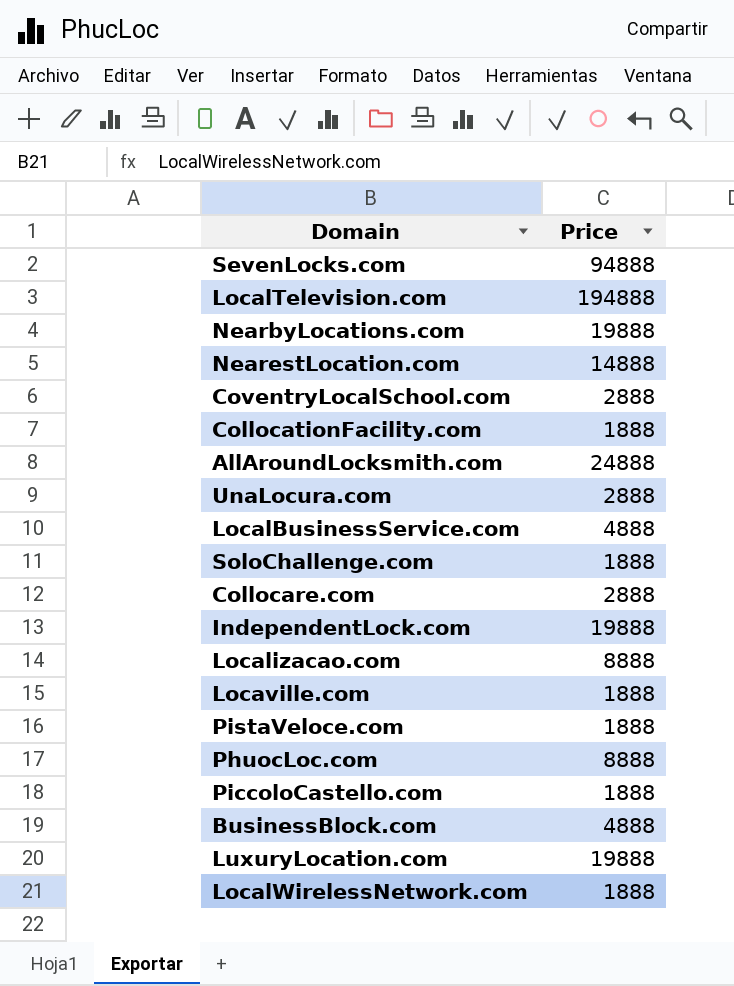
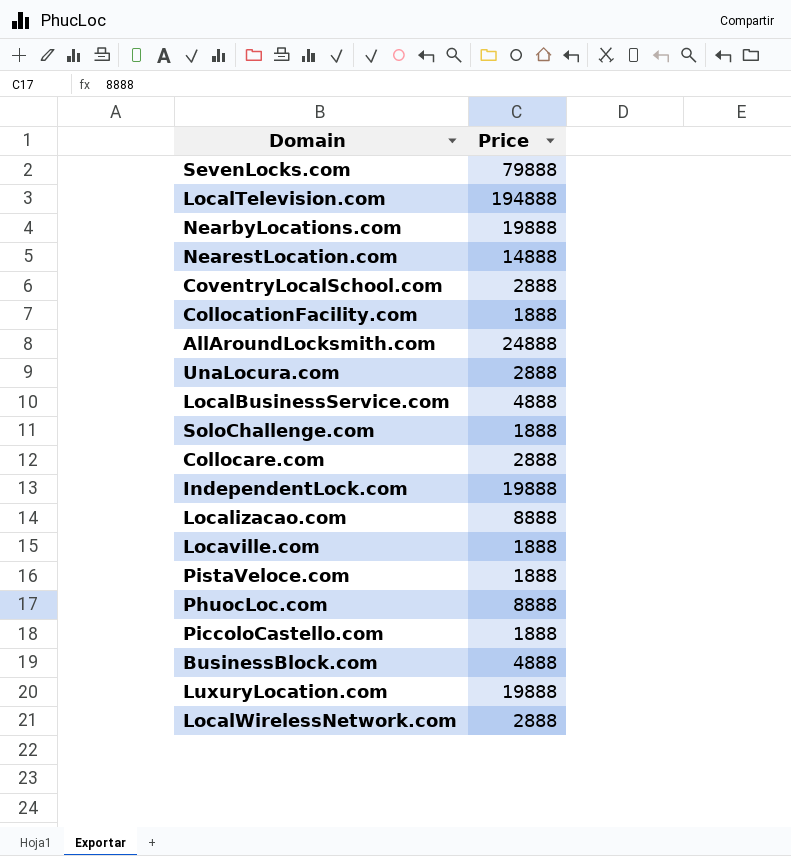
SevenLocks.com | Price: 94888 -> 79888
LocalWirelessNetwork.com | Price: 1888 -> 2888

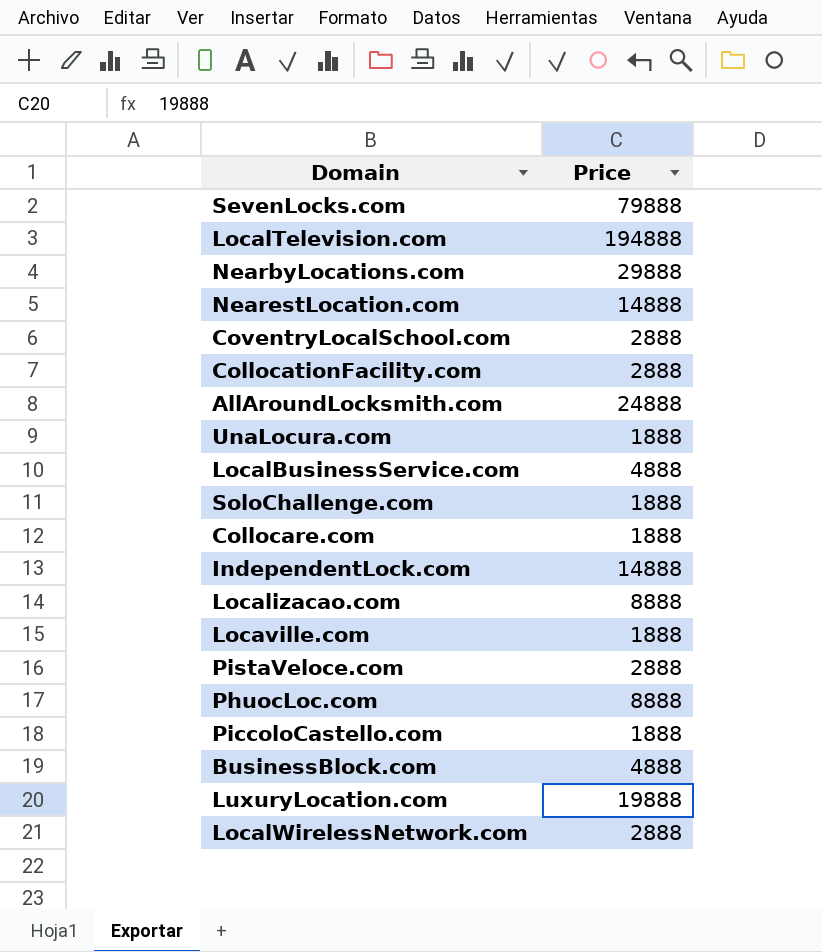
NearbyLocations.com | Price: 19888 -> 29888
CollocationFacility.com | Price: 1888 -> 2888
UnaLocura.com | Price: 2888 -> 1888
Collocare.com | Price: 2888 -> 1888
IndependentLock.com | Price: 19888 -> 14888
PistaVeloce.com | Price: 1888 -> 2888

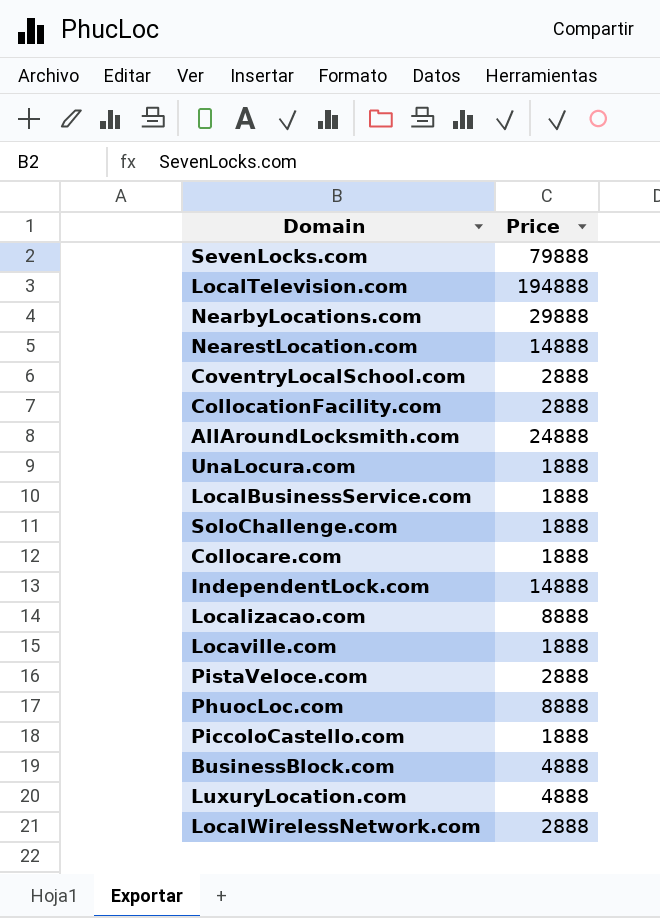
LocalBusinessService.com | Price: 4888 -> 1888
LuxuryLocation.com | Price: 19888 -> 4888

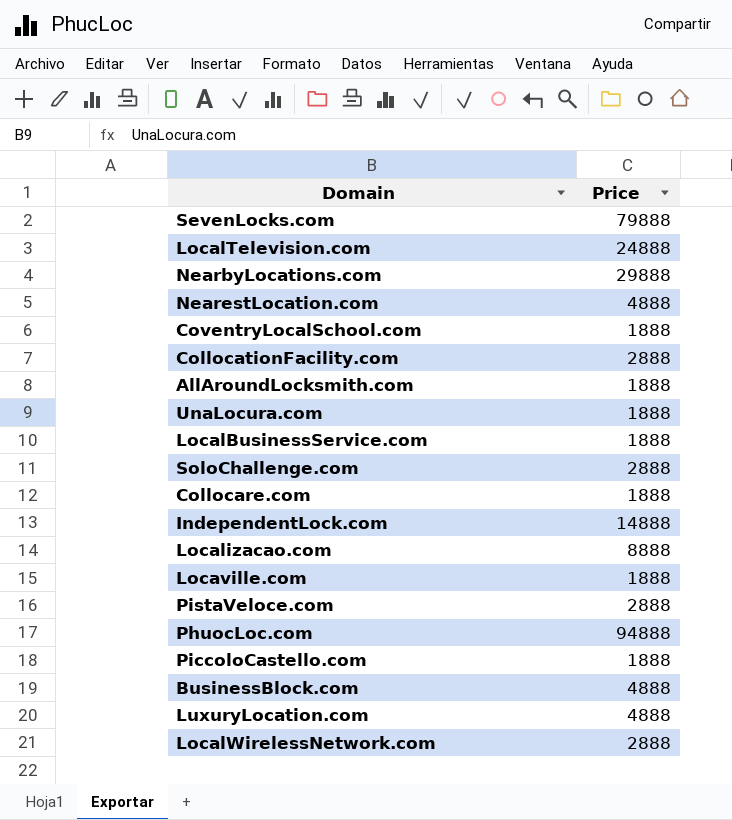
LocalTelevision.com | Price: 194888 -> 24888
NearestLocation.com | Price: 14888 -> 4888
CoventryLocalSchool.com | Price: 2888 -> 1888
AllAroundLocksmith.com | Price: 24888 -> 1888
SoloChallenge.com | Price: 1888 -> 2888
PhuocLoc.com | Price: 8888 -> 94888

